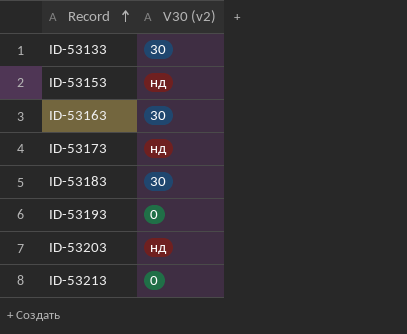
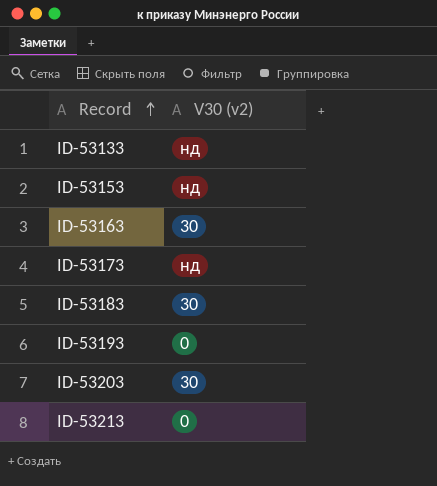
ID-53133 | V30 (v2): 30 -> нд
ID-53203 | V30 (v2): нд -> 30

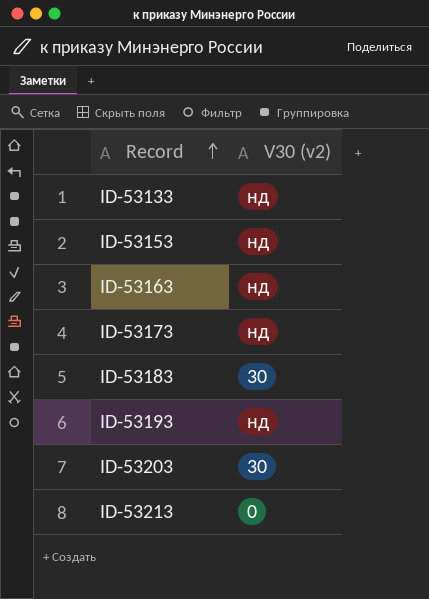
ID-53163 | V30 (v2): 30 -> нд
ID-53193 | V30 (v2): 0 -> нд

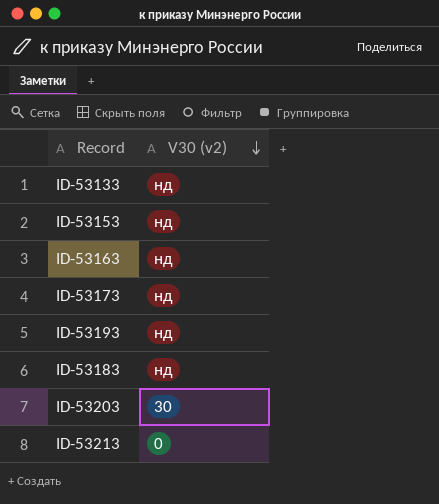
row order: Record ascending -> V30 (v2) descending
ID-53183 | V30 (v2): 30 -> нд

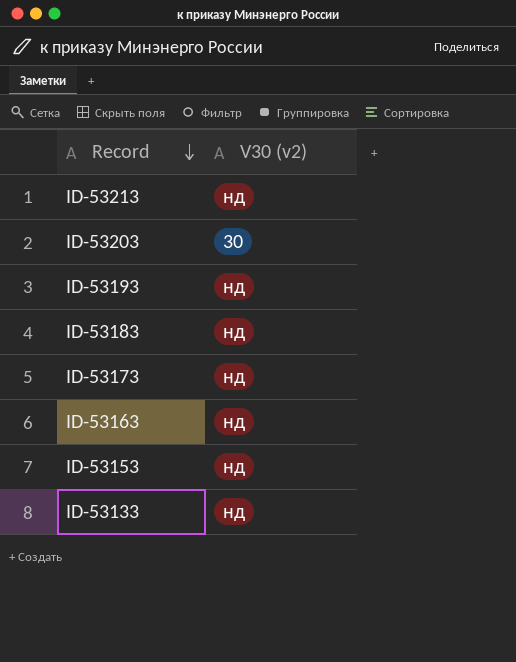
row order: V30 (v2) descending -> Record descending
ID-53213 | V30 (v2): 0 -> нд

